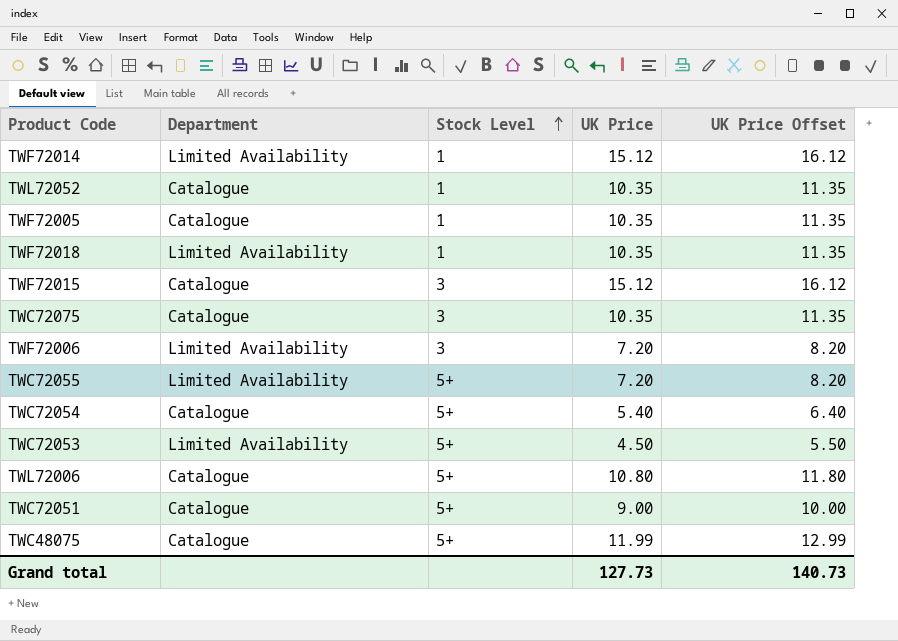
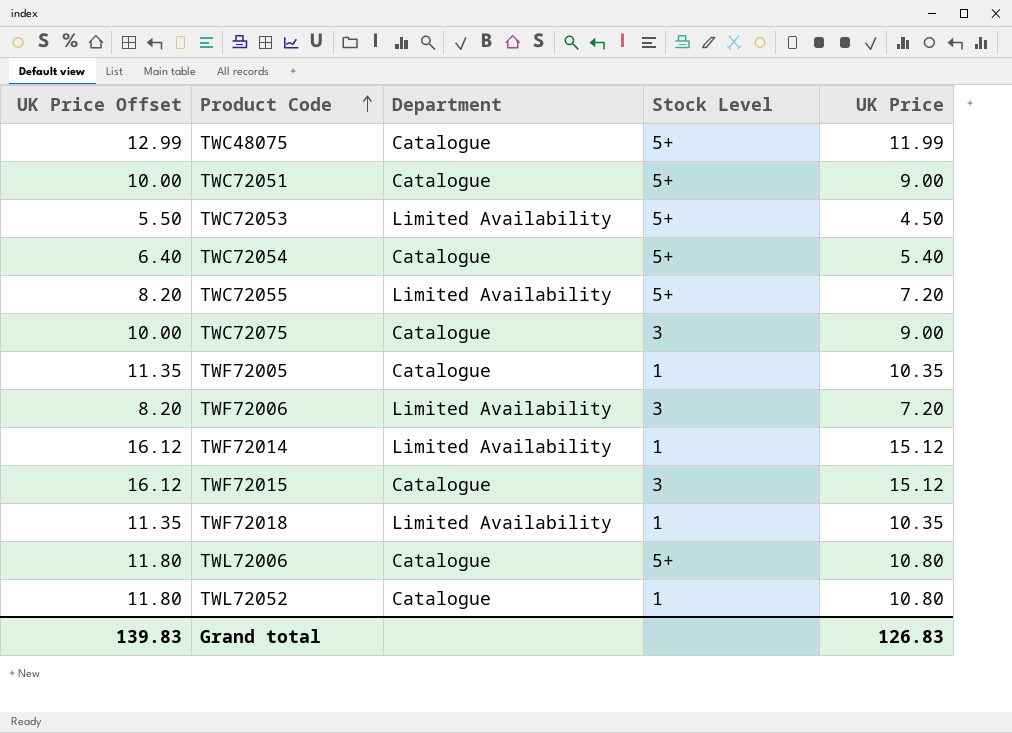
row order: Stock Level ascending -> Product Code ascending
column UK Price Offset | position: 5 -> 1
TWC72075 | UK Price Offset: 11.35 -> 10.00
TWC72075 | UK Price: 10.35 -> 9.00
TWL72052 | UK Price Offset: 11.35 -> 11.80
TWL72052 | UK Price: 10.35 -> 10.80
Grand total | UK Price Offset: 140.73 -> 139.83
Grand total | UK Price: 127.73 -> 126.83

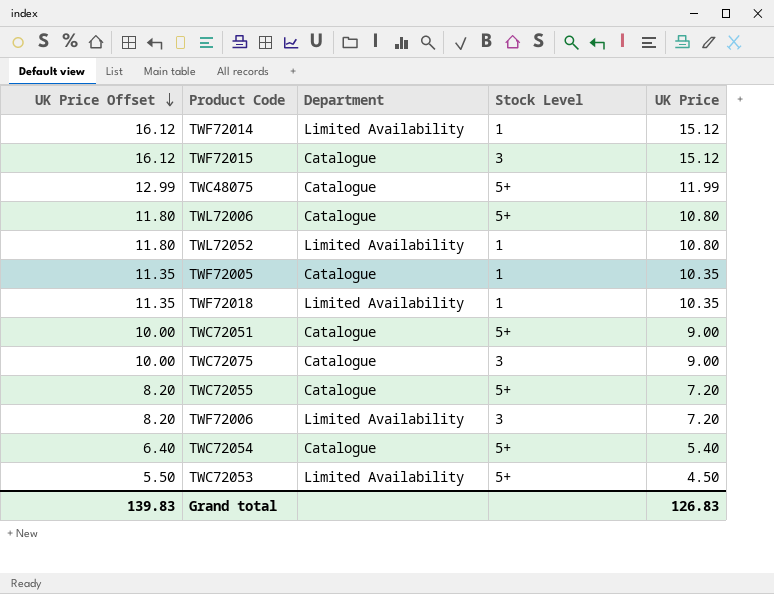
row order: Product Code ascending -> UK Price Offset descending
TWL72052 | Department: Catalogue -> Limited Availability
TWC72055 | Department: Limited Availability -> Catalogue

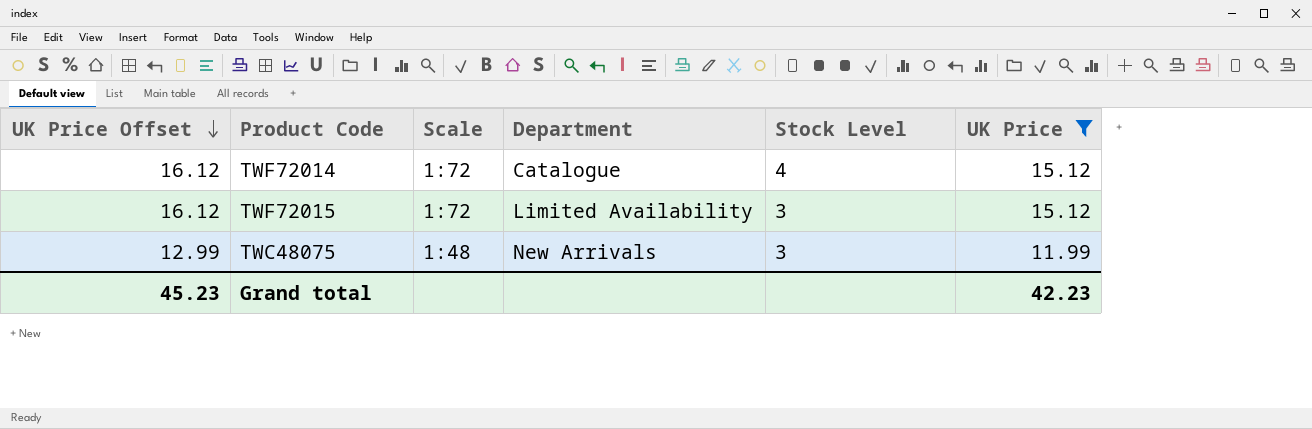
filter: none -> UK Price >= 11.99
column Scale | position: none -> 3
TWF72014 | Department: Limited Availability -> Catalogue
TWF72014 | Stock Level: 1 -> 4
TWF72015 | Department: Catalogue -> Limited Availability
TWC48075 | Department: Catalogue -> New Arrivals
TWC48075 | Stock Level: 5+ -> 3
Grand total | UK Price Offset: 139.83 -> 45.23
Grand total | UK Price: 126.83 -> 42.23

